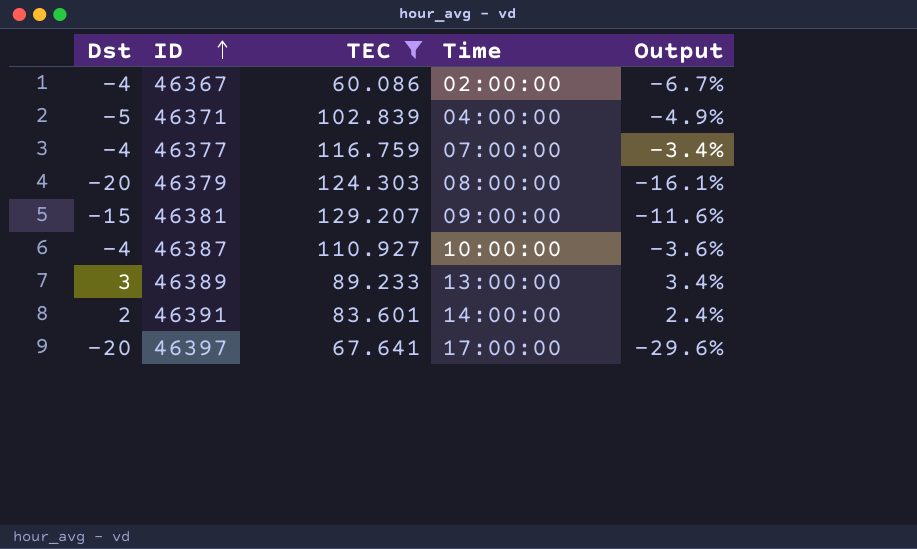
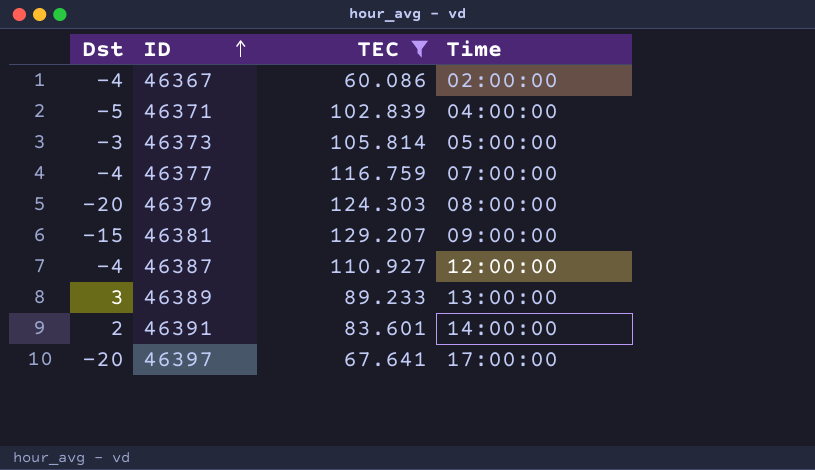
column Output | formula: [Dst] / [TEC] -> none
row 46373: none -> -3 | 105.814 | 05:00:00
46387 | Time: 10:00:00 -> 12:00:00

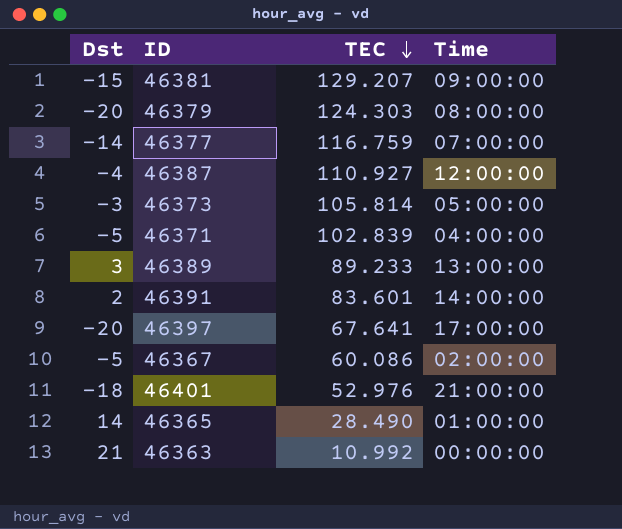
filter: TEC >= 60.086 -> none
row order: ID ascending -> TEC descending
46377 | Dst: -4 -> -14
46367 | Dst: -4 -> -5

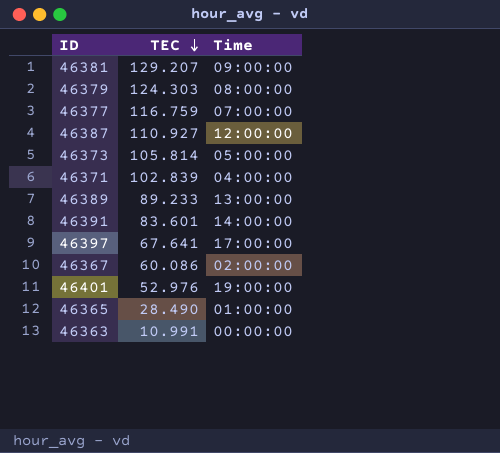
column Dst | position: 1 -> none
46401 | Time: 21:00:00 -> 19:00:00
46363 | TEC: 10.992 -> 10.991

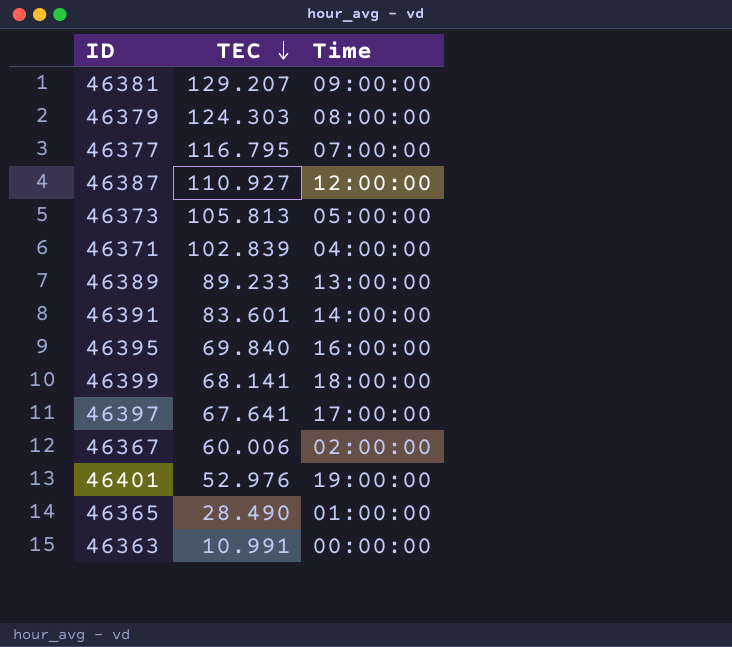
46377 | TEC: 116.759 -> 116.795
46373 | TEC: 105.814 -> 105.813
row 46395: none -> 69.840 | 16:00:00
row 46399: none -> 68.141 | 18:00:00
46367 | TEC: 60.086 -> 60.006

